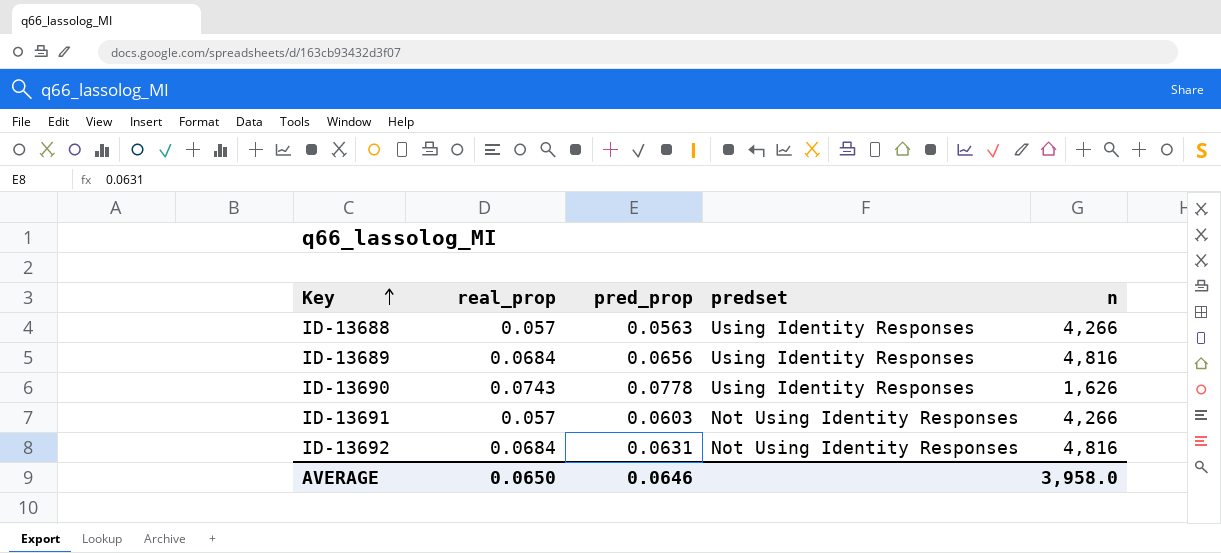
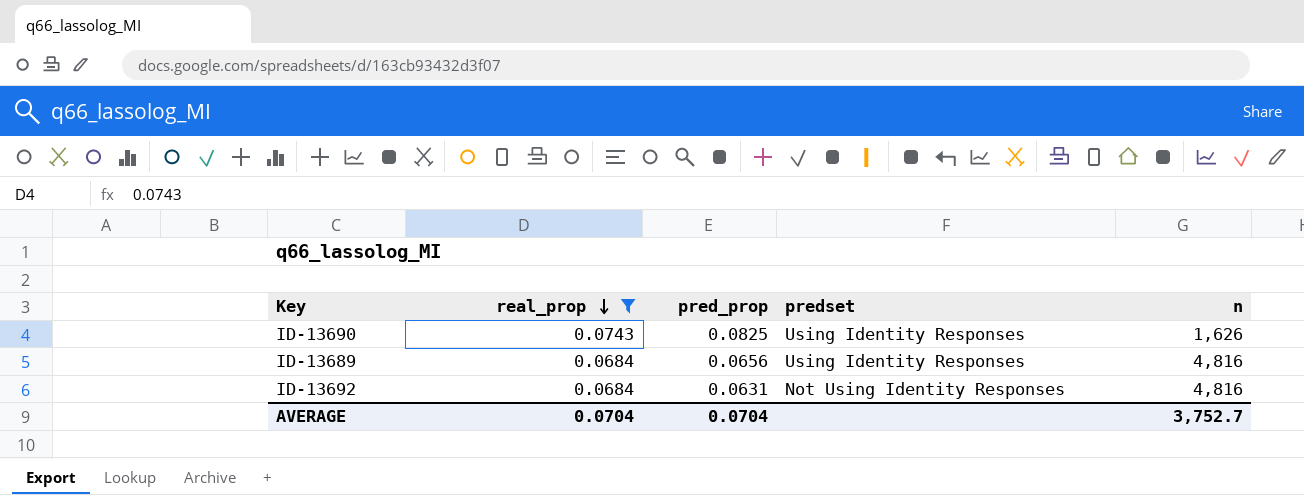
filter: none -> real_prop != 0.057
row order: Key ascending -> real_prop descending
ID-13690 | pred_prop: 0.0778 -> 0.0825
AVERAGE | real_prop: 0.0650 -> 0.0704
AVERAGE | pred_prop: 0.0646 -> 0.0704
AVERAGE | n: 3,958.0 -> 3,752.7

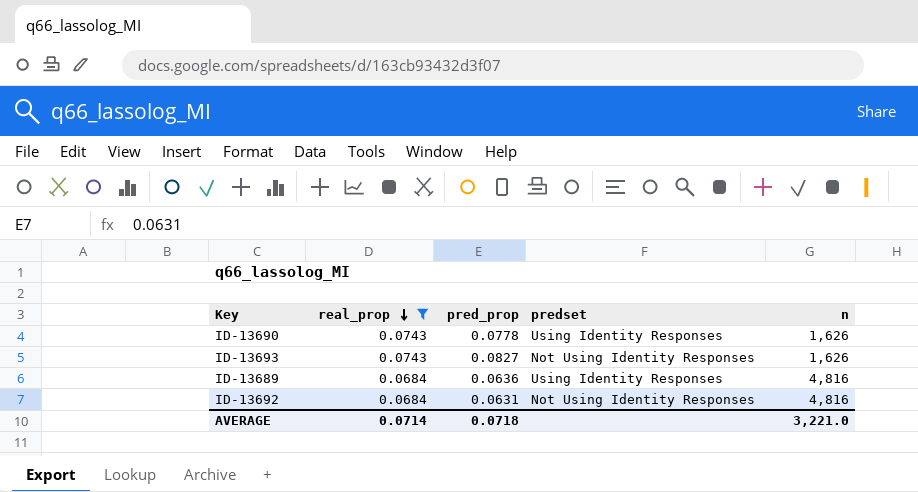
ID-13690 | pred_prop: 0.0825 -> 0.0778
row ID-13693: none -> 0.0743 | 0.0827 | Not Using Identity Responses | 1,626
ID-13689 | pred_prop: 0.0656 -> 0.0636
AVERAGE | real_prop: 0.0704 -> 0.0714
AVERAGE | pred_prop: 0.0704 -> 0.0718
AVERAGE | n: 3,752.7 -> 3,221.0

